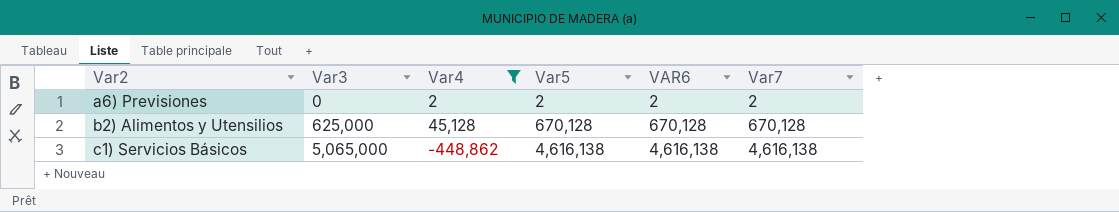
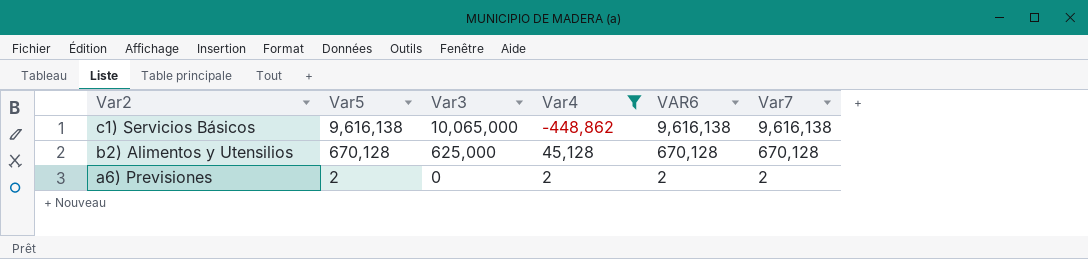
row order: Var2 ascending -> Var2 descending
column Var5 | position: 4 -> 2
c1) Servicios Básicos | Var5: 4,616,138 -> 9,616,138
c1) Servicios Básicos | Var3: 5,065,000 -> 10,065,000
c1) Servicios Básicos | VAR6: 4,616,138 -> 9,616,138
c1) Servicios Básicos | Var7: 4,616,138 -> 9,616,138

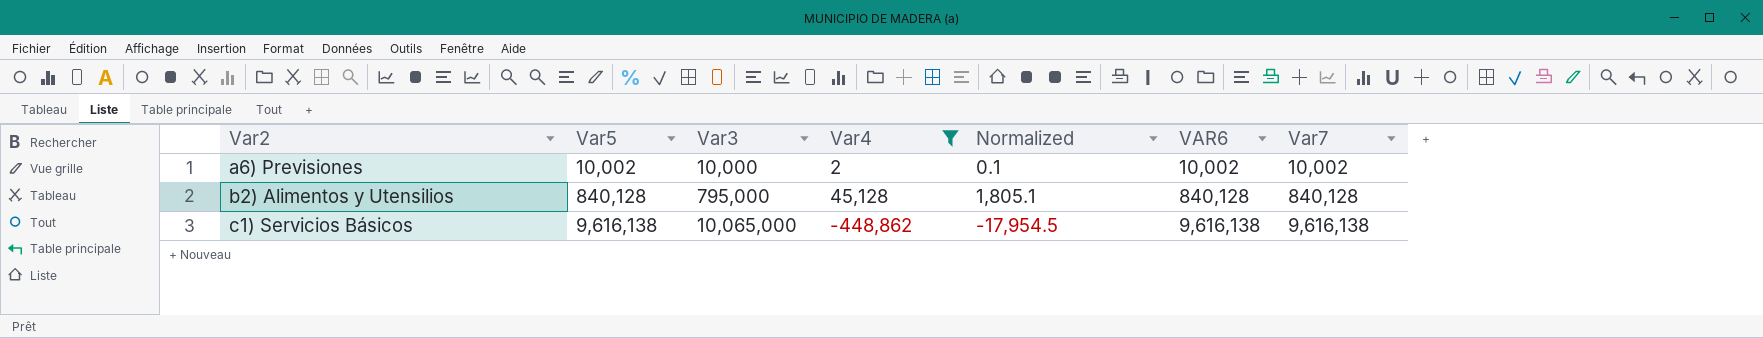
row order: Var2 descending -> Var2 ascending
column Normalized | formula: none -> [Var4] * 0.04
a6) Previsiones | Var5: 2 -> 10,002
a6) Previsiones | Var3: 0 -> 10,000
a6) Previsiones | VAR6: 2 -> 10,002
a6) Previsiones | Var7: 2 -> 10,002
b2) Alimentos y Utensilios | Var5: 670,128 -> 840,128
b2) Alimentos y Utensilios | Var3: 625,000 -> 795,000
b2) Alimentos y Utensilios | VAR6: 670,128 -> 840,128
b2) Alimentos y Utensilios | Var7: 670,128 -> 840,128

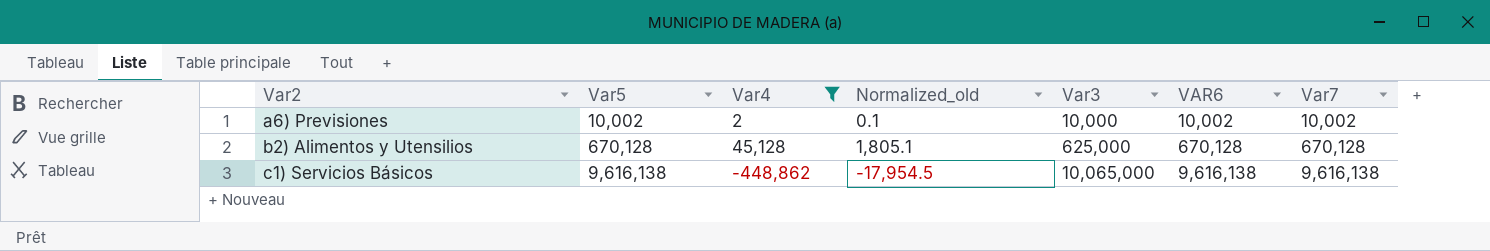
column name: Normalized -> Normalized_old
column Var3 | position: 3 -> 5
b2) Alimentos y Utensilios | Var5: 840,128 -> 670,128
b2) Alimentos y Utensilios | Var3: 795,000 -> 625,000
b2) Alimentos y Utensilios | VAR6: 840,128 -> 670,128
b2) Alimentos y Utensilios | Var7: 840,128 -> 670,128

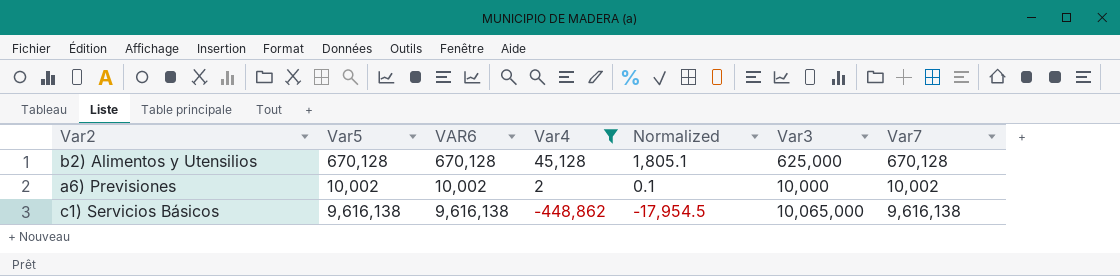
row order: Var2 ascending -> Var4 descending
column VAR6 | position: 6 -> 3
column name: Normalized_old -> Normalized

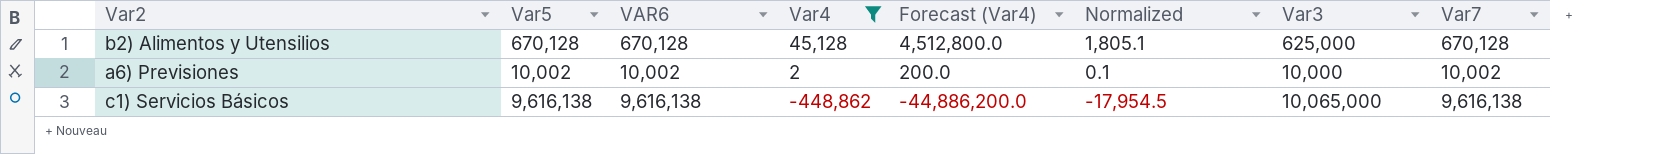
column Forecast (Var4) | formula: none -> [Var4] * 100

